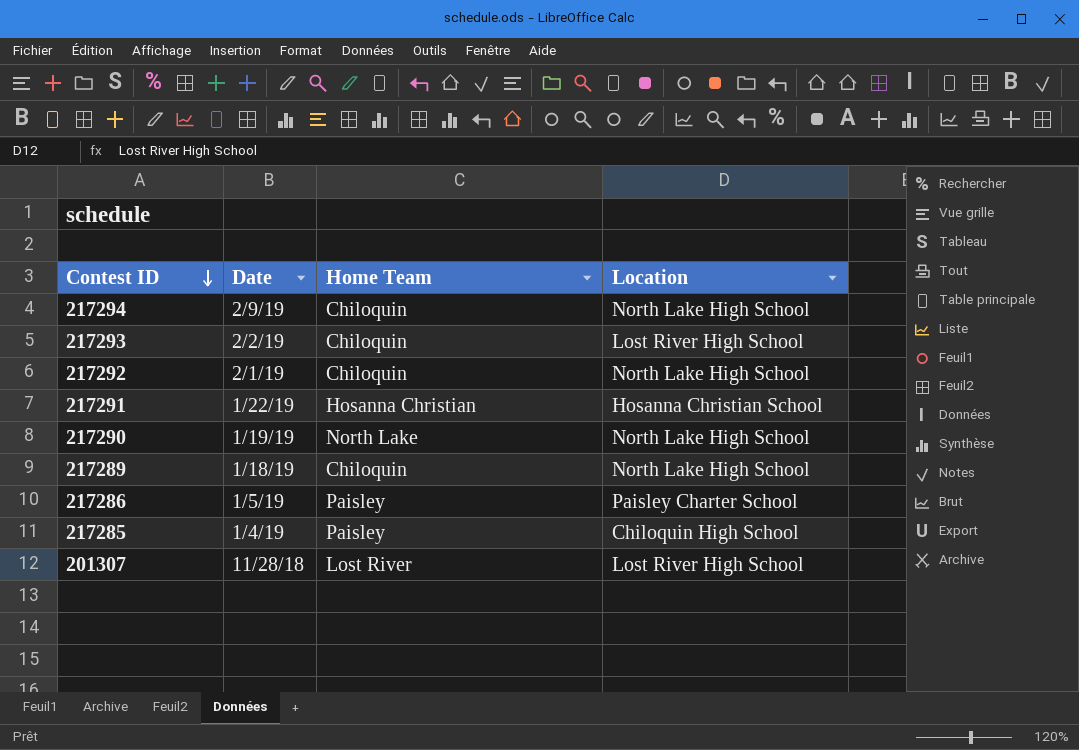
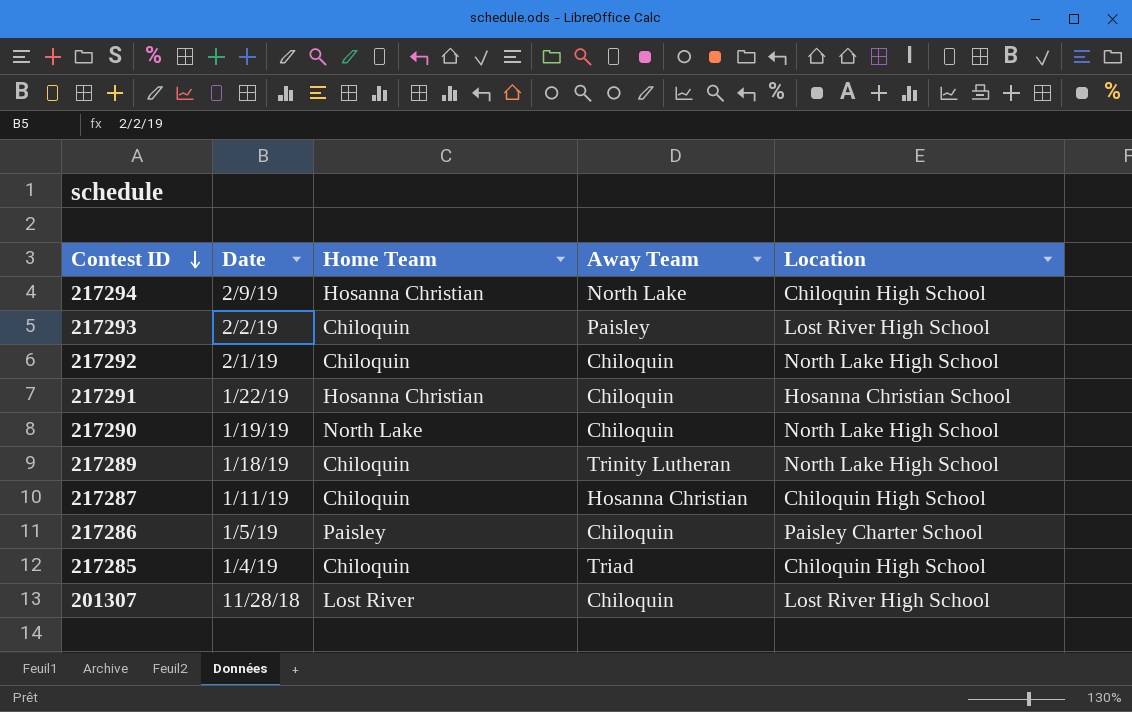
column Away Team | position: none -> 4
217294 | Home Team: Chiloquin -> Hosanna Christian
217294 | Location: North Lake High School -> Chiloquin High School
row 217287: none -> 1/11/19 | Chiloquin | Hosanna Christian | Chiloquin High School
217285 | Home Team: Paisley -> Chiloquin

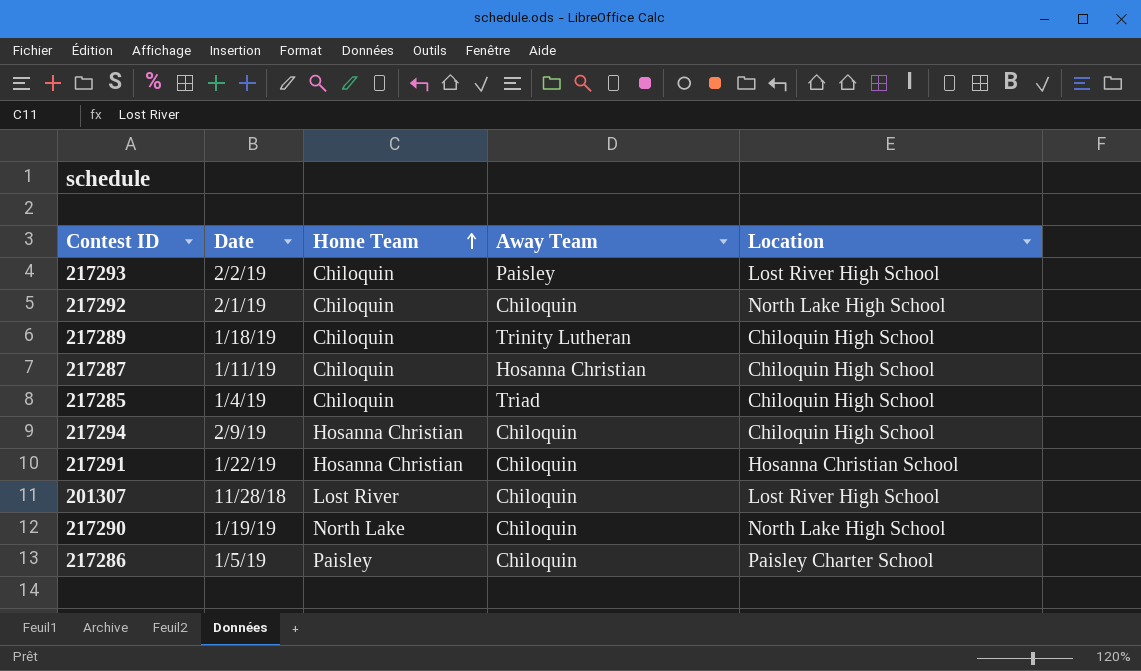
row order: Contest ID descending -> Home Team ascending
217289 | Location: North Lake High School -> Chiloquin High School
217294 | Away Team: North Lake -> Chiloquin

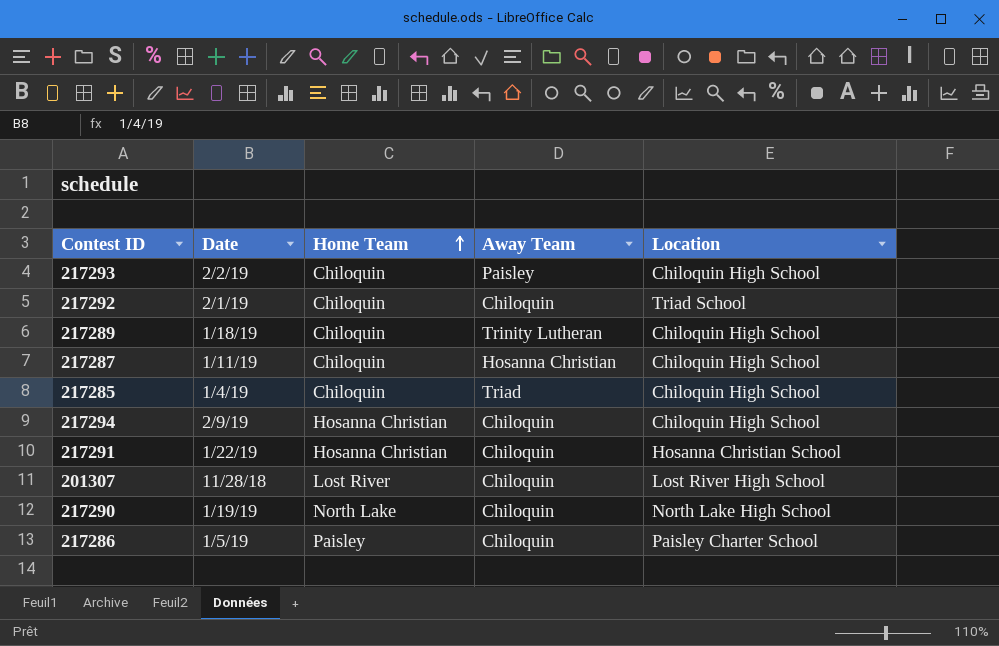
217293 | Location: Lost River High School -> Chiloquin High School
217292 | Location: North Lake High School -> Triad School

